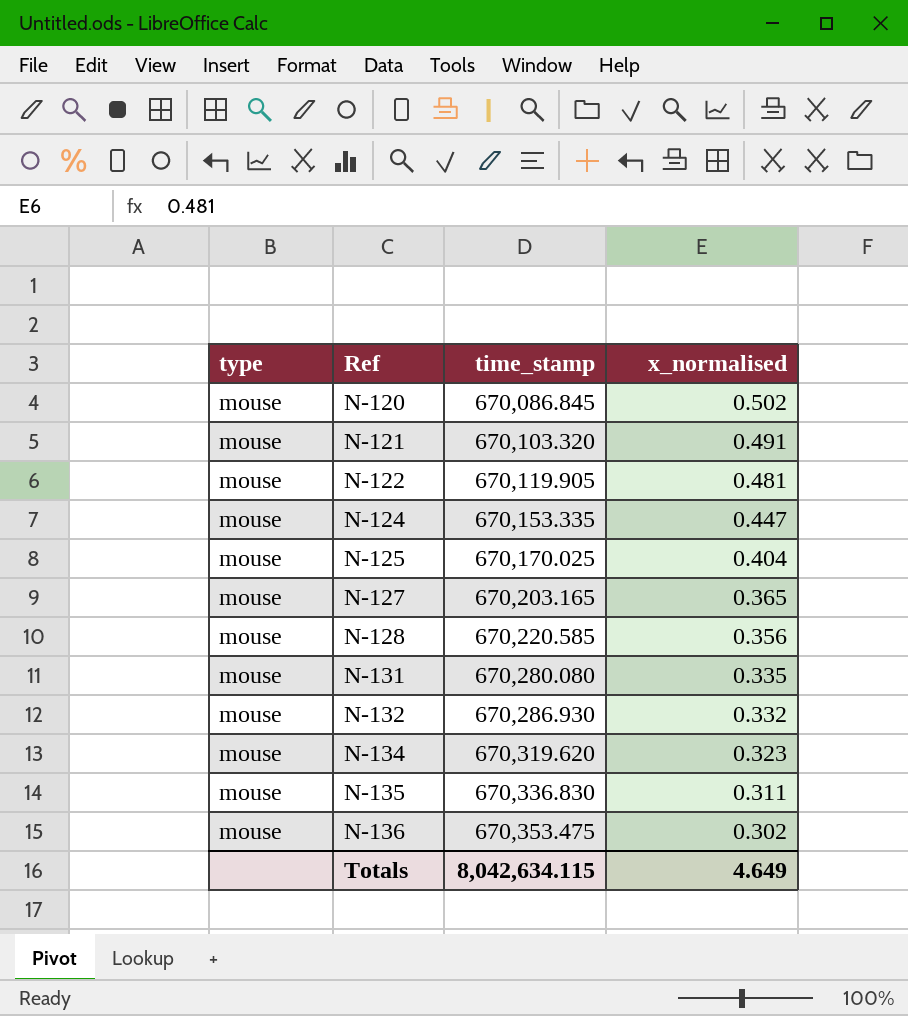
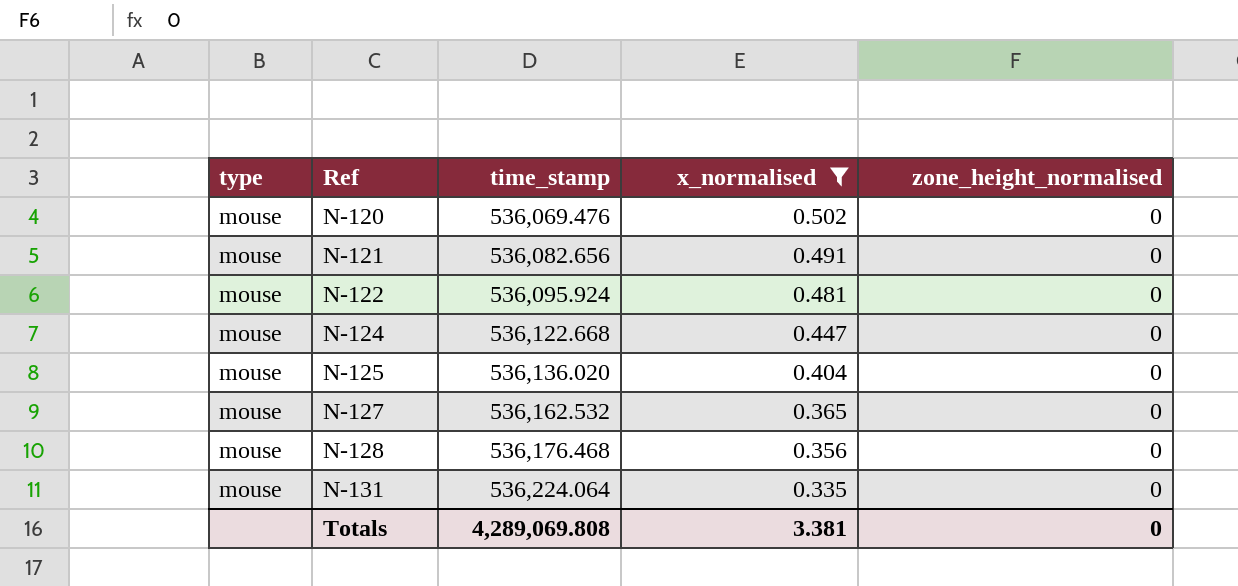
filter: none -> x_normalised >= 0.335
column zone_height_normalised | position: none -> 5
N-120 | time_stamp: 670,086.845 -> 536,069.476
N-121 | time_stamp: 670,103.320 -> 536,082.656
N-122 | time_stamp: 670,119.905 -> 536,095.924
N-124 | time_stamp: 670,153.335 -> 536,122.668
N-125 | time_stamp: 670,170.025 -> 536,136.020
N-127 | time_stamp: 670,203.165 -> 536,162.532
N-128 | time_stamp: 670,220.585 -> 536,176.468
N-131 | time_stamp: 670,280.080 -> 536,224.064
Totals | time_stamp: 8,042,634.115 -> 4,289,069.808
Totals | x_normalised: 4.649 -> 3.381

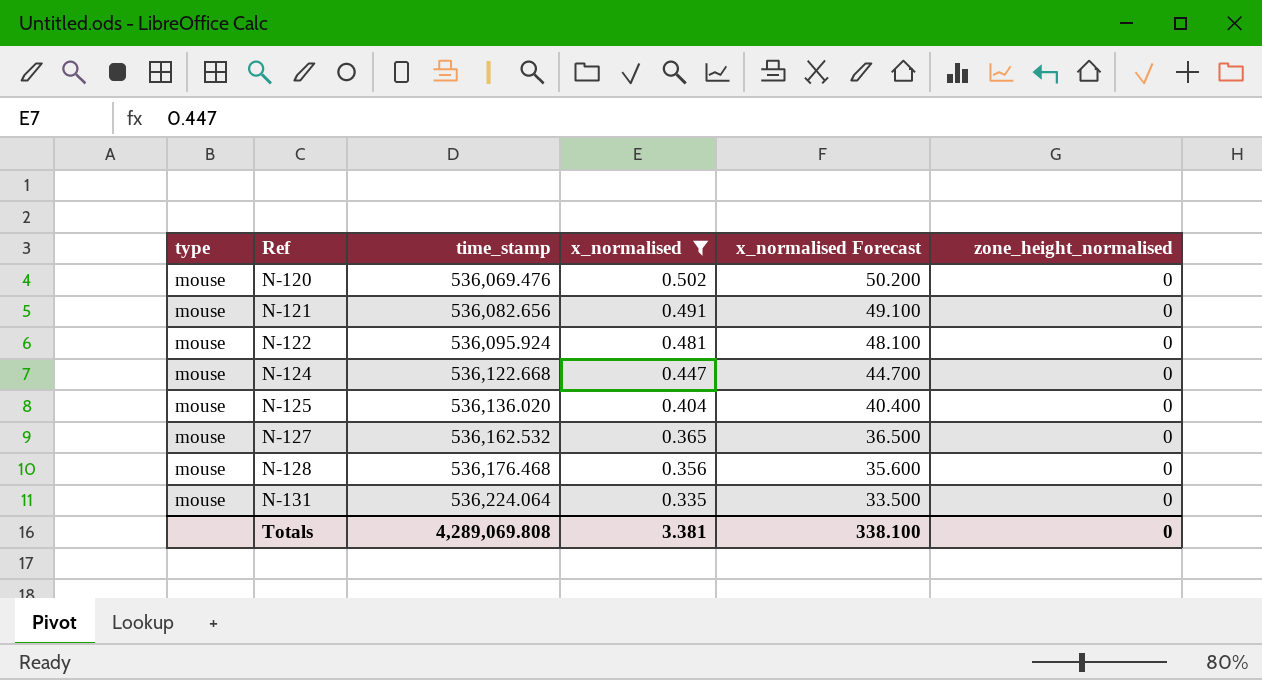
column x_normalised Forecast | formula: none -> [x_normalised] * 100

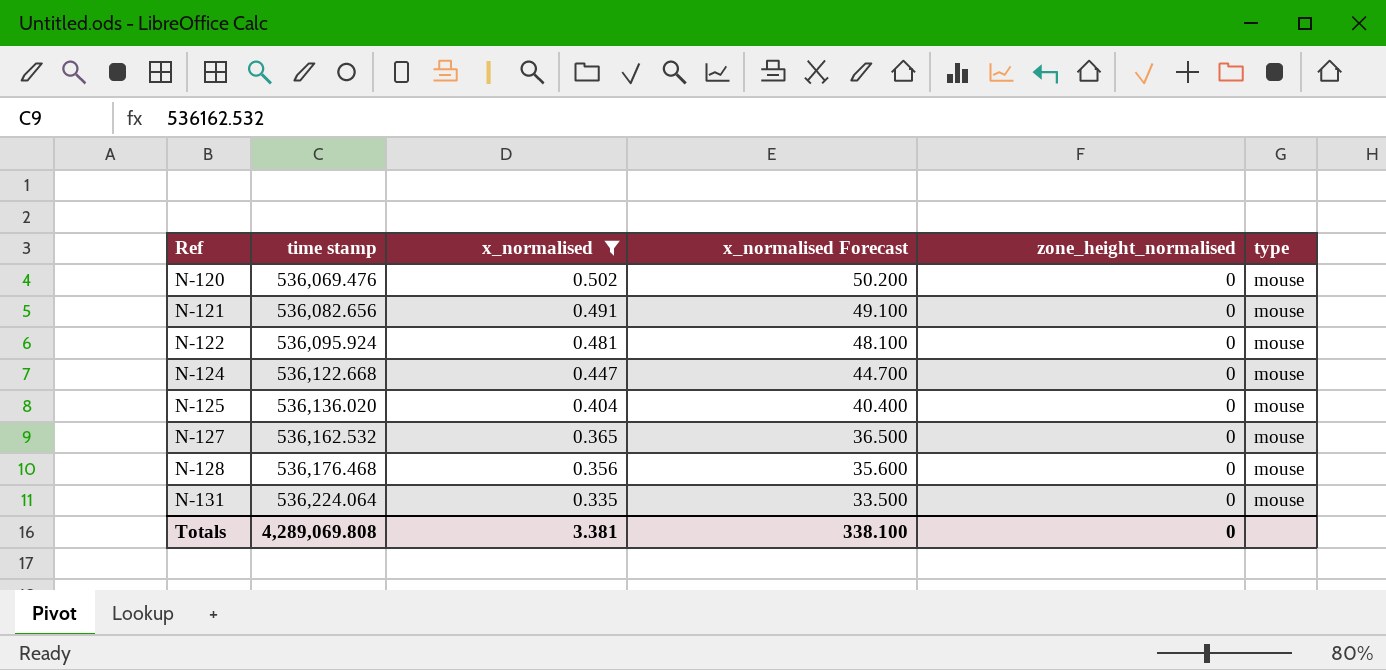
column name: time_stamp -> time stamp
column type | position: 1 -> 6

